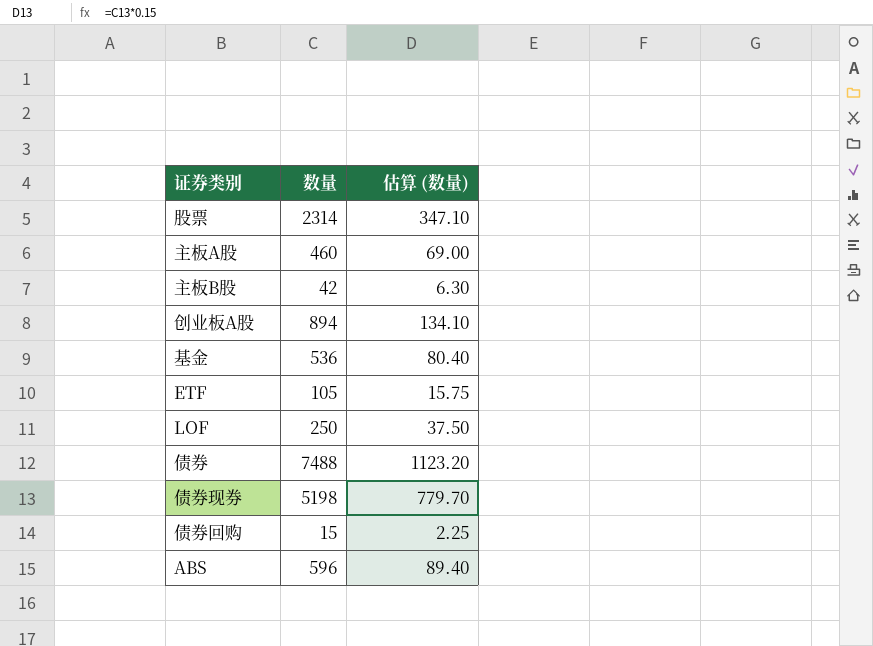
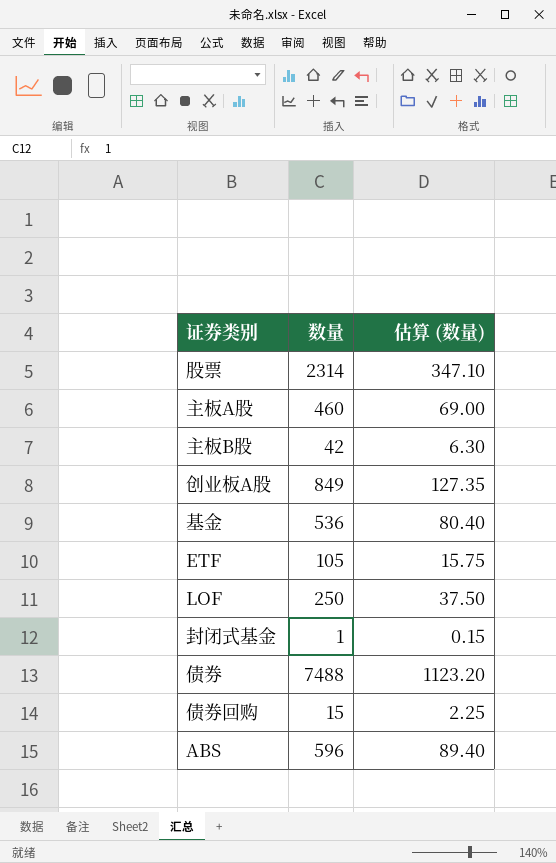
row 债券现券: 5198 | 779.70 -> none
创业板A股 | 数量: 894 -> 849
创业板A股 | 估算 (数量): 134.10 -> 127.35
row 封闭式基金: none -> 1 | 0.15

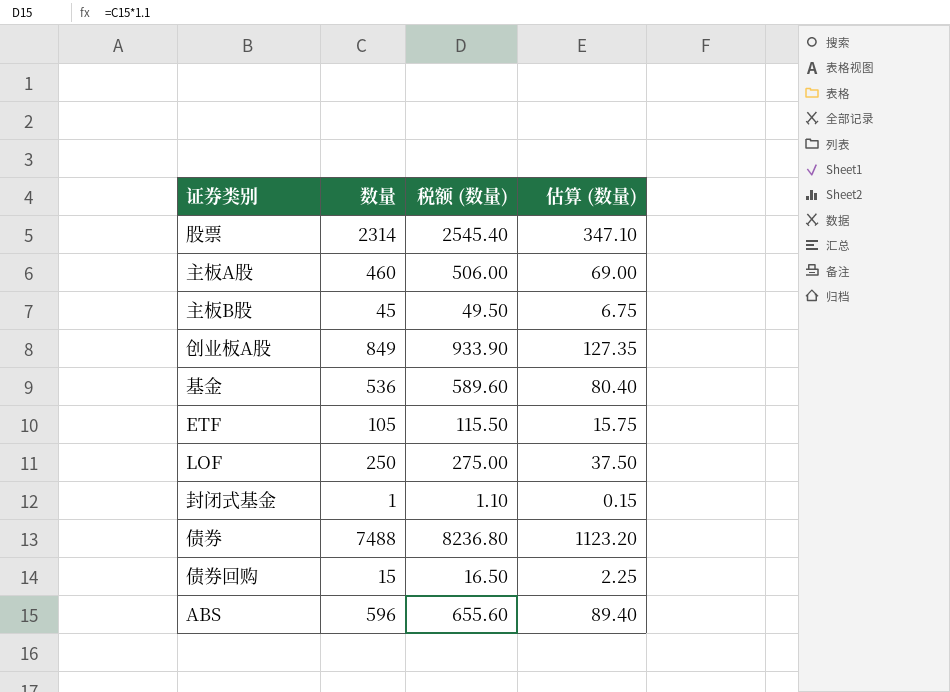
column 税额 (数量) | formula: none -> [数量] * 1.1
主板B股 | 数量: 42 -> 45
主板B股 | 估算 (数量): 6.30 -> 6.75

